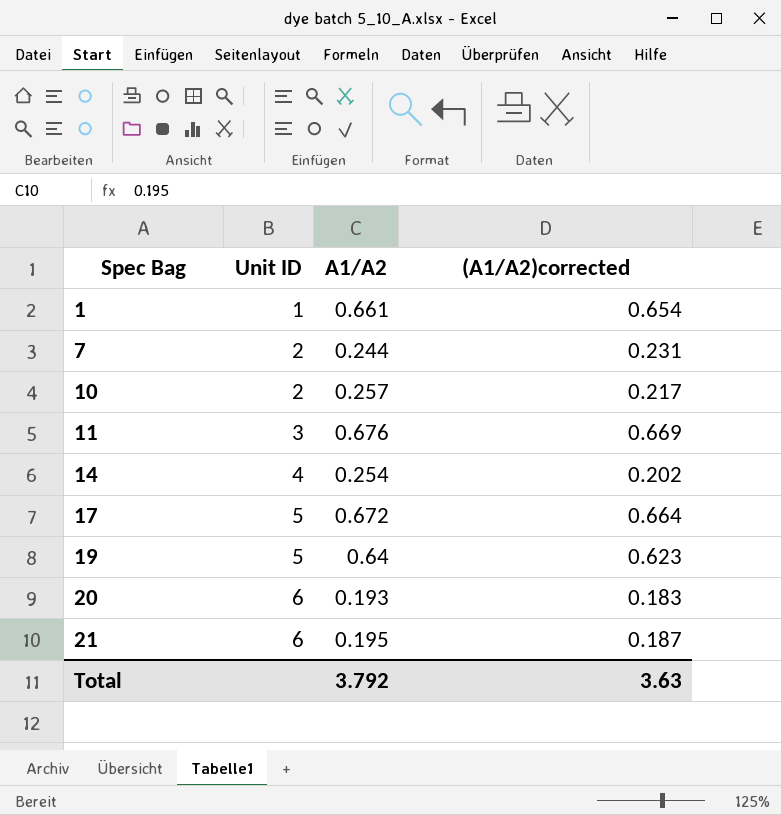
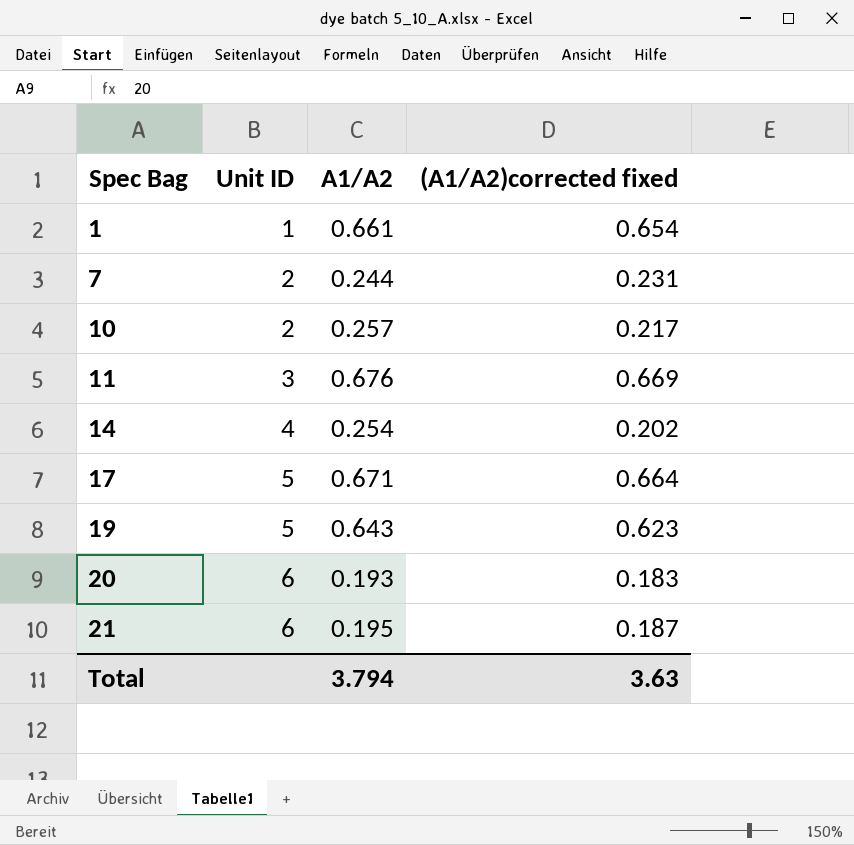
column name: (A1/A2)corrected -> (A1/A2)corrected fixed
17 | A1/A2: 0.672 -> 0.671
19 | A1/A2: 0.64 -> 0.643
Total | A1/A2: 3.792 -> 3.794

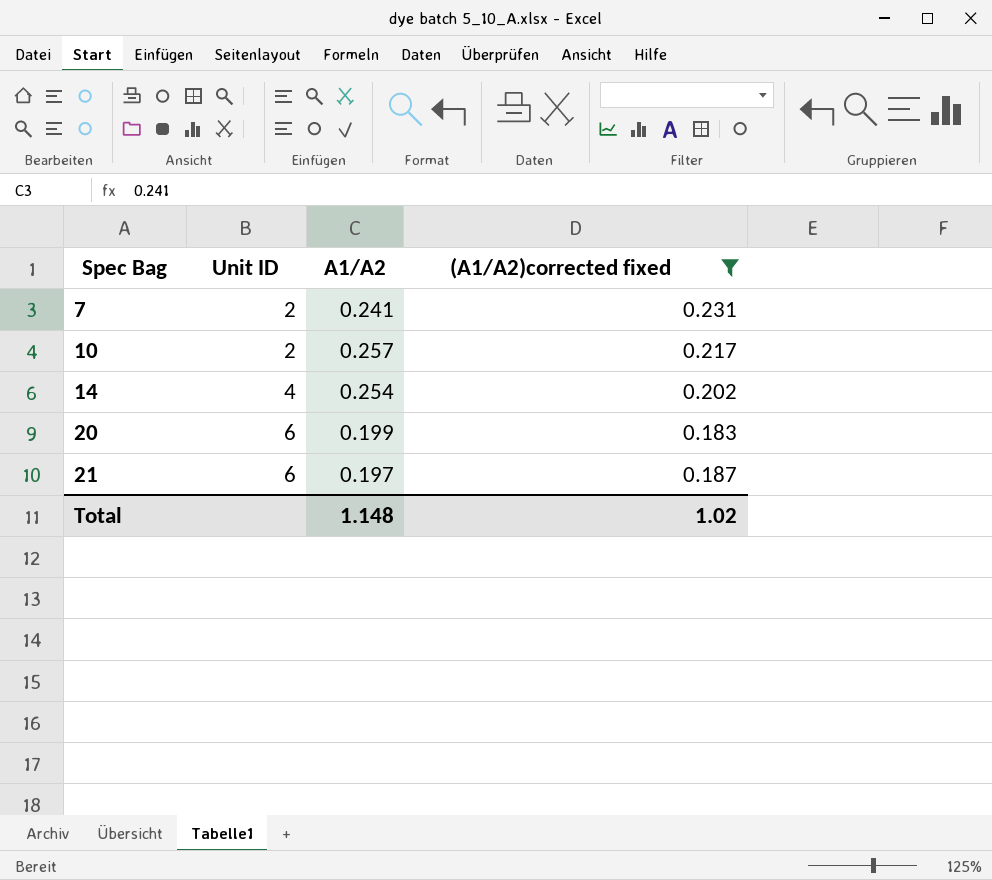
filter: none -> (A1/A2)corrected fixed <= 0.231
7 | A1/A2: 0.244 -> 0.241
20 | A1/A2: 0.193 -> 0.199
21 | A1/A2: 0.195 -> 0.197
Total | A1/A2: 3.794 -> 1.148
Total | (A1/A2)corrected fixed: 3.63 -> 1.02

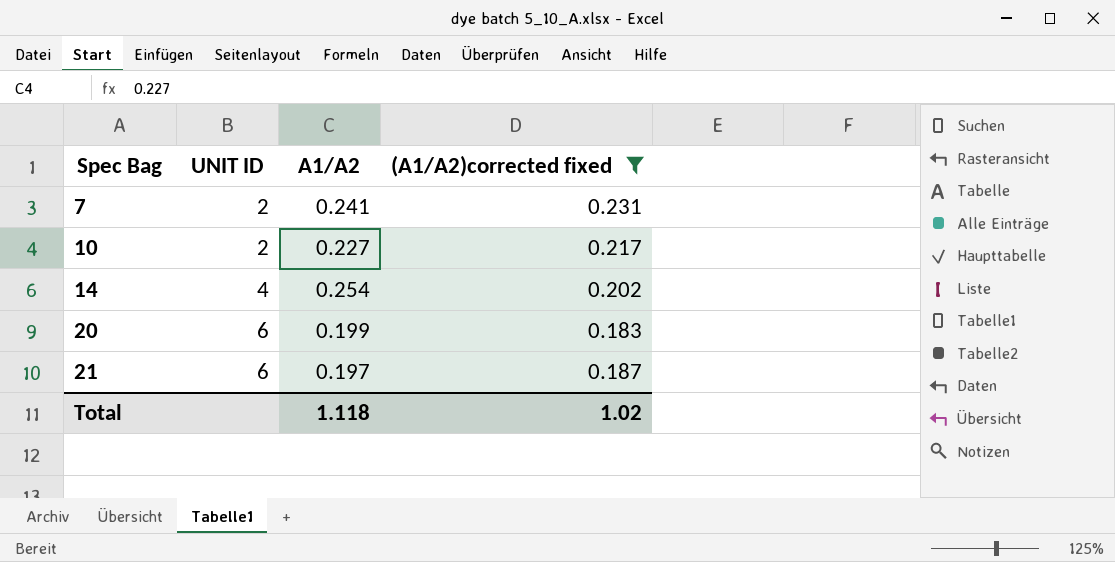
column name: Unit ID -> UNIT ID
10 | A1/A2: 0.257 -> 0.227
Total | A1/A2: 1.148 -> 1.118

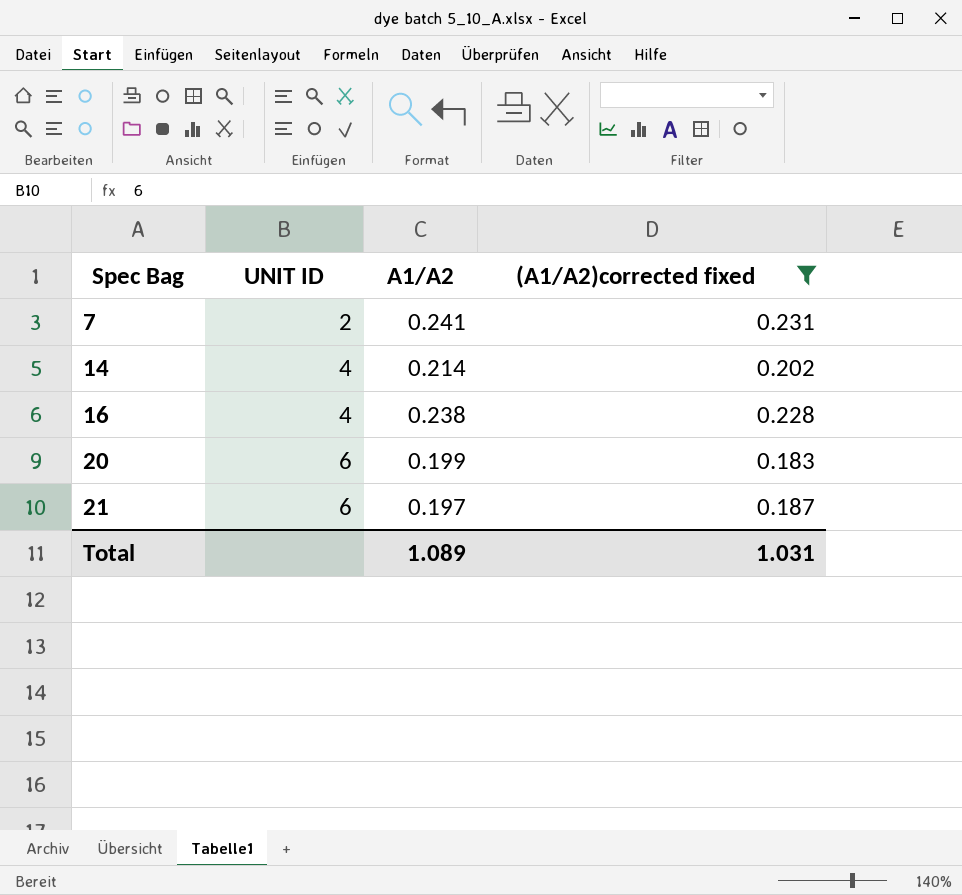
row 10: 2 | 0.227 | 0.217 -> none
14 | A1/A2: 0.254 -> 0.214
row 16: none -> 4 | 0.238 | 0.228
Total | A1/A2: 1.118 -> 1.089
Total | (A1/A2)corrected fixed: 1.02 -> 1.031

